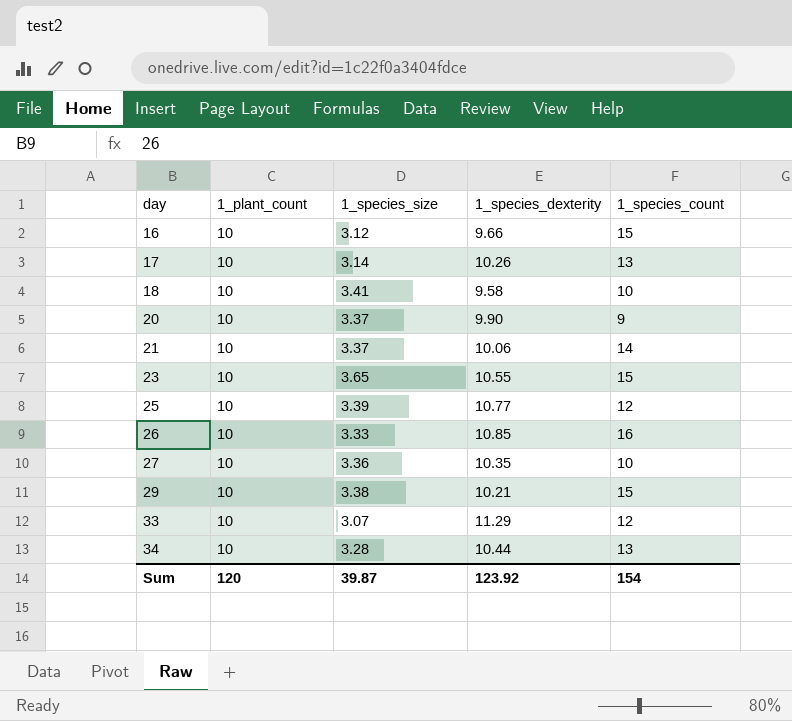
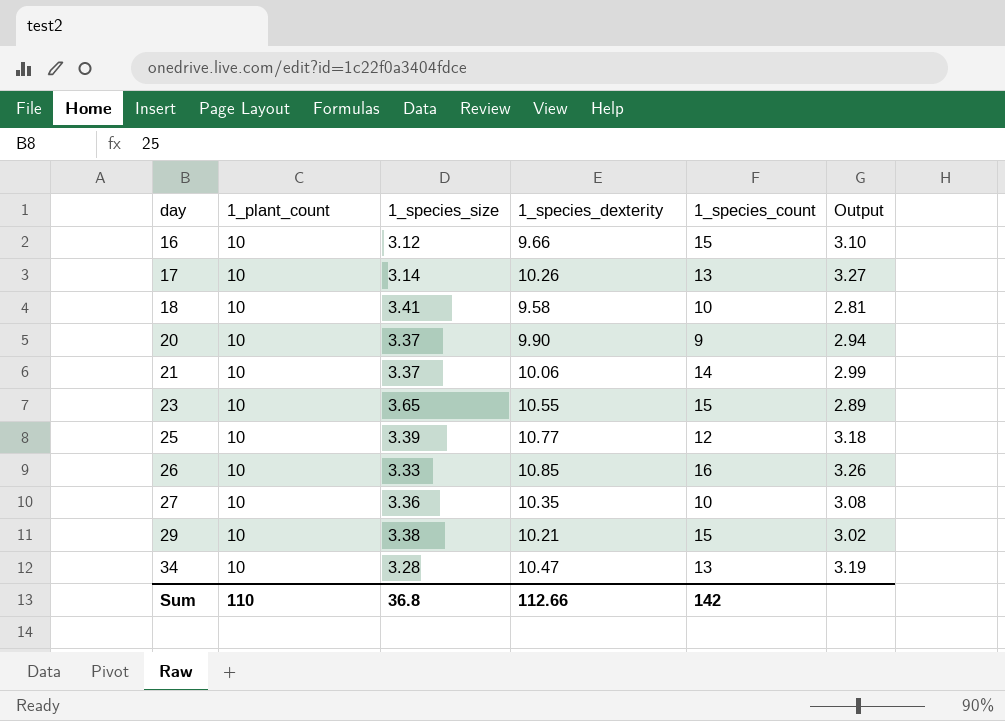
column Output | formula: none -> [1_species_dexterity] / [1_species_size]
row 33: 10 | 3.07 | 11.29 | 12 -> none
34 | 1_species_dexterity: 10.44 -> 10.47
Sum | 1_plant_count: 120 -> 110
Sum | 1_species_size: 39.87 -> 36.8
Sum | 1_species_dexterity: 123.92 -> 112.66
Sum | 1_species_count: 154 -> 142

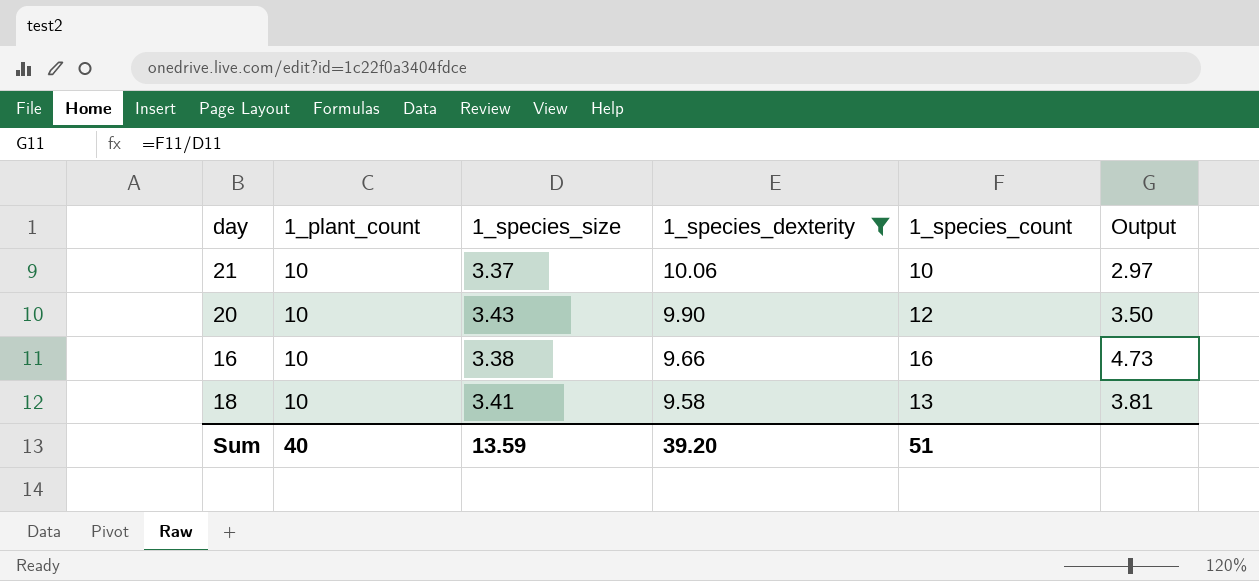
filter: none -> 1_species_dexterity <= 10.06
row order: day ascending -> 1_species_dexterity descending
column Output | formula: [1_species_dexterity] / [1_species_size] -> [1_species_count] / [1_species_size]
21 | 1_species_count: 14 -> 10
20 | 1_species_size: 3.37 -> 3.43
20 | 1_species_count: 9 -> 12
16 | 1_species_size: 3.12 -> 3.38
16 | 1_species_count: 15 -> 16
18 | 1_species_count: 10 -> 13
Sum | 1_plant_count: 110 -> 40
Sum | 1_species_size: 36.8 -> 13.59
Sum | 1_species_dexterity: 112.66 -> 39.20
Sum | 1_species_count: 142 -> 51

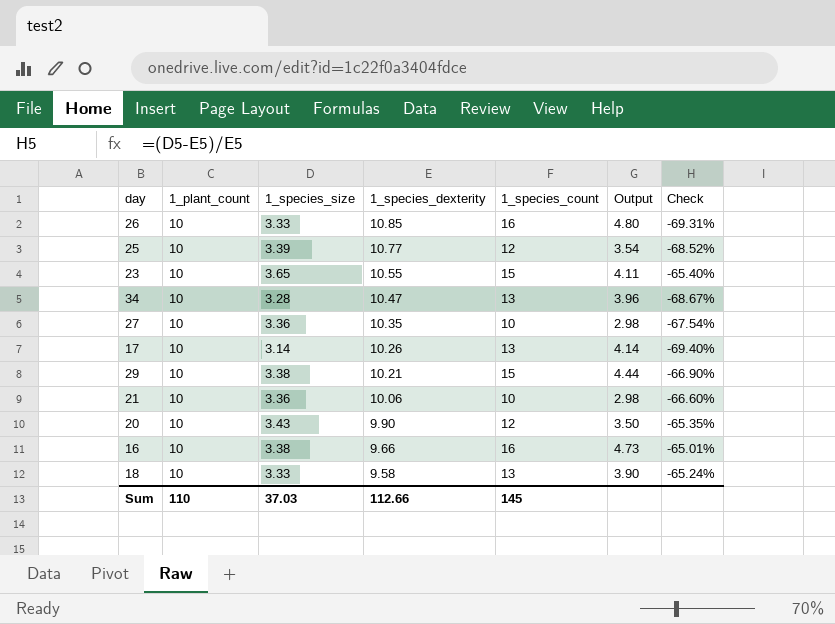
filter: 1_species_dexterity <= 10.06 -> none
column Check | formula: none -> ([1_species_size] - [1_species_dexterity]) / [1_species_dexterity]
21 | 1_species_size: 3.37 -> 3.36
21 | Output: 2.97 -> 2.98
18 | 1_species_size: 3.41 -> 3.33
18 | Output: 3.81 -> 3.90
Sum | 1_plant_count: 40 -> 110
Sum | 1_species_size: 13.59 -> 37.03
Sum | 1_species_dexterity: 39.20 -> 112.66
Sum | 1_species_count: 51 -> 145

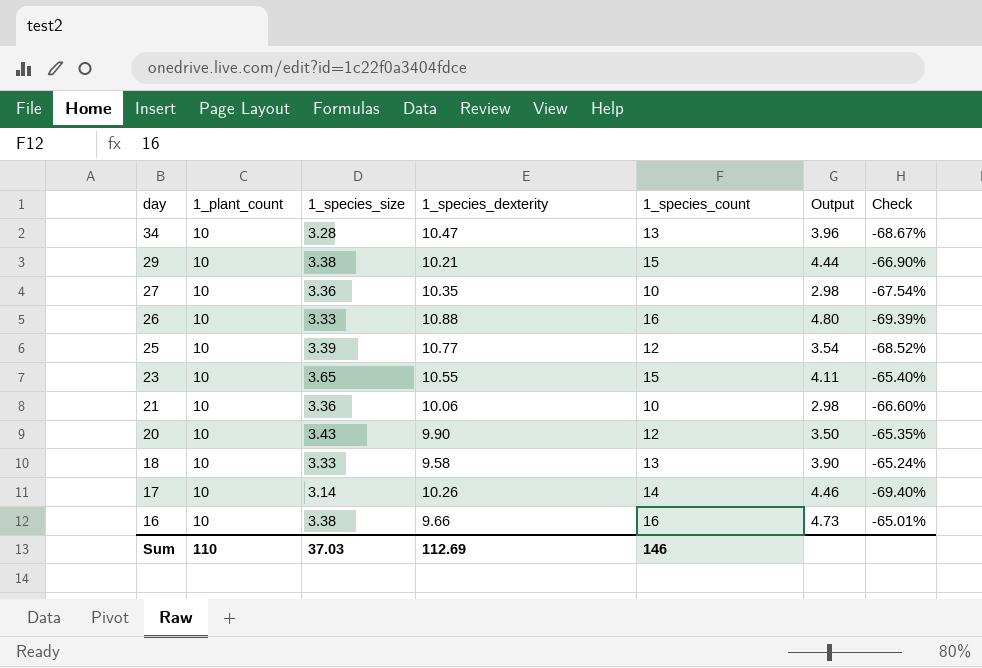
row order: 1_species_dexterity descending -> day descending
26 | 1_species_dexterity: 10.85 -> 10.88
26 | Check: -69.31% -> -69.39%
17 | 1_species_count: 13 -> 14
17 | Output: 4.14 -> 4.46
Sum | 1_species_dexterity: 112.66 -> 112.69
Sum | 1_species_count: 145 -> 146

